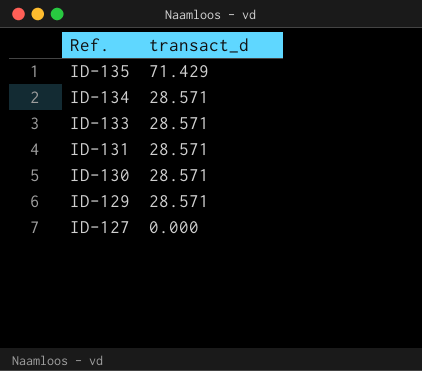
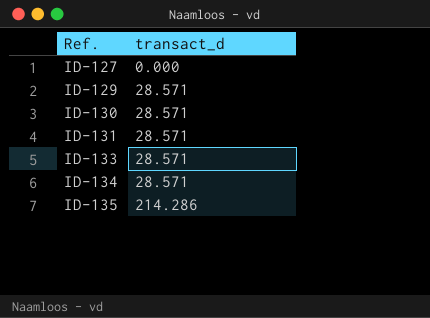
row order: Ref. descending -> Ref. ascending
ID-135 | transact_d: 71.429 -> 214.286

